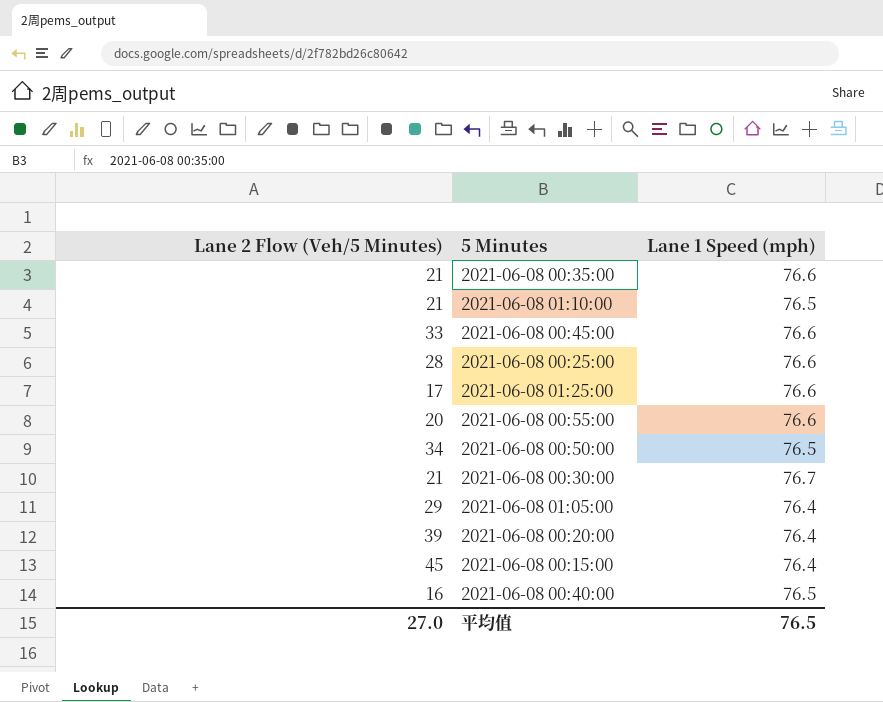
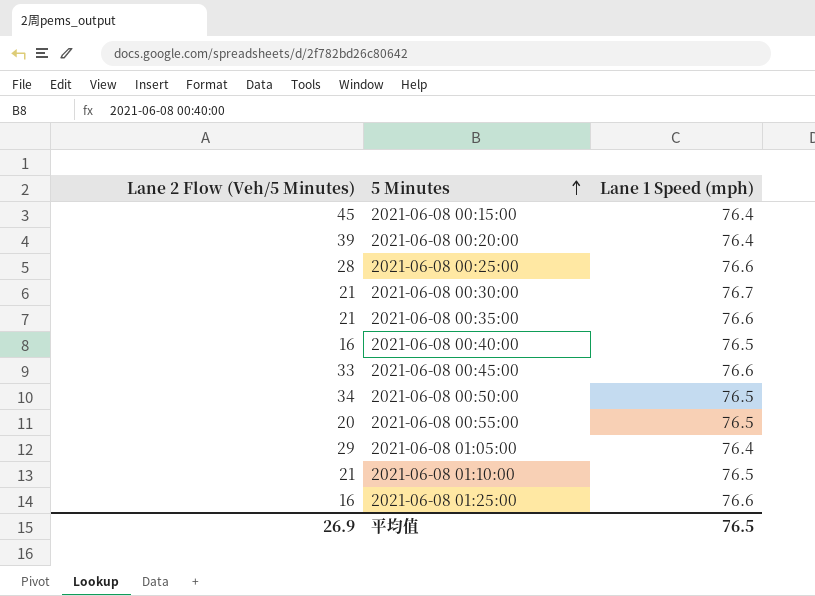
row order: none -> 5 Minutes ascending
2021-06-08 00:55:00 | Lane 1 Speed (mph): 76.6 -> 76.5
2021-06-08 01:25:00 | Lane 2 Flow (Veh/5 Minutes): 17 -> 16
平均值 | Lane 2 Flow (Veh/5 Minutes): 27.0 -> 26.9

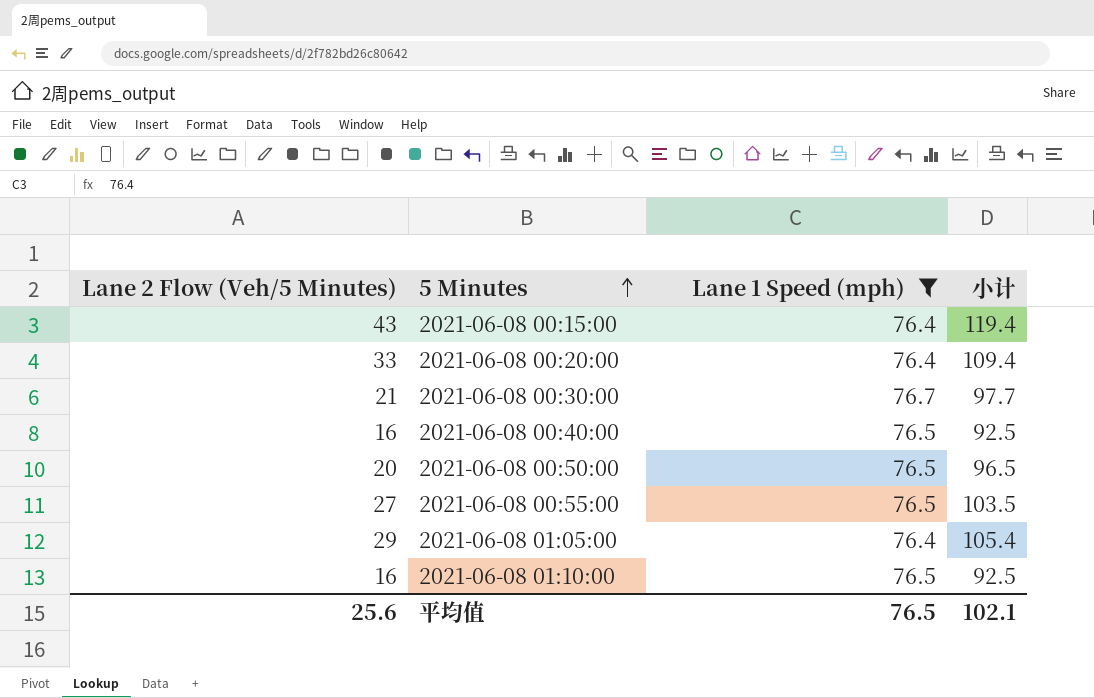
filter: none -> Lane 1 Speed (mph) != 76.6
column 小计 | formula: none -> [Lane 2 Flow (Veh/5 Minutes)] + [Lane 1 Speed (mph)]
2021-06-08 00:15:00 | Lane 2 Flow (Veh/5 Minutes): 45 -> 43
2021-06-08 00:20:00 | Lane 2 Flow (Veh/5 Minutes): 39 -> 33
2021-06-08 00:50:00 | Lane 2 Flow (Veh/5 Minutes): 34 -> 20
2021-06-08 00:55:00 | Lane 2 Flow (Veh/5 Minutes): 20 -> 27
2021-06-08 01:10:00 | Lane 2 Flow (Veh/5 Minutes): 21 -> 16
平均值 | Lane 2 Flow (Veh/5 Minutes): 26.9 -> 25.6

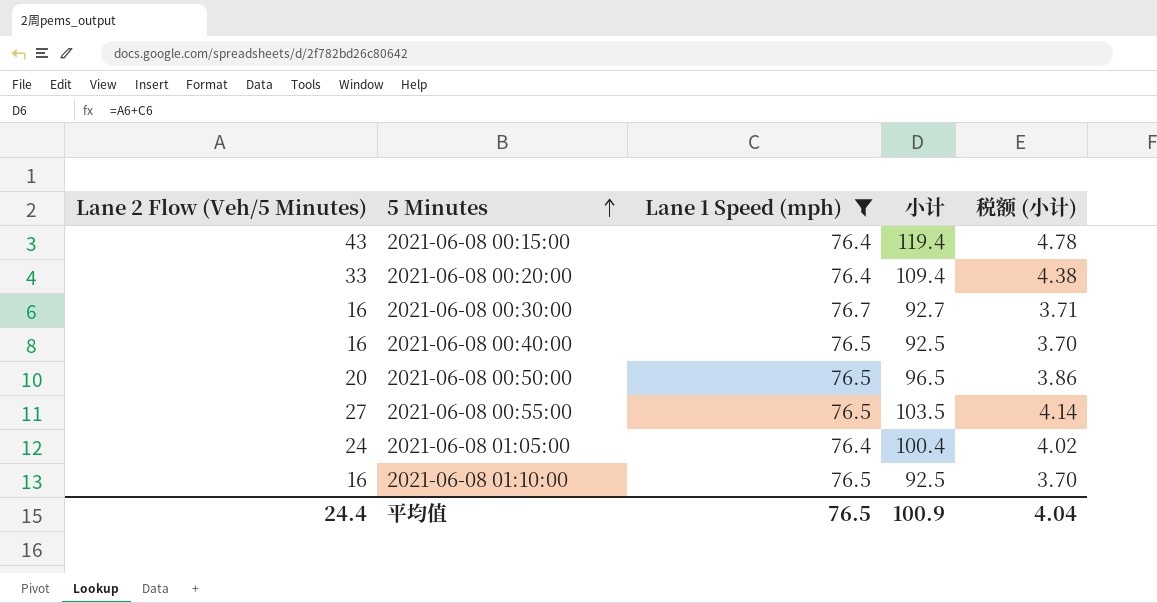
column 税额 (小计) | formula: none -> [小计] * 0.04
2021-06-08 00:30:00 | Lane 2 Flow (Veh/5 Minutes): 21 -> 16
2021-06-08 00:30:00 | 小计: 97.7 -> 92.7
2021-06-08 01:05:00 | Lane 2 Flow (Veh/5 Minutes): 29 -> 24
2021-06-08 01:05:00 | 小计: 105.4 -> 100.4
平均值 | Lane 2 Flow (Veh/5 Minutes): 25.6 -> 24.4
平均值 | 小计: 102.1 -> 100.9

